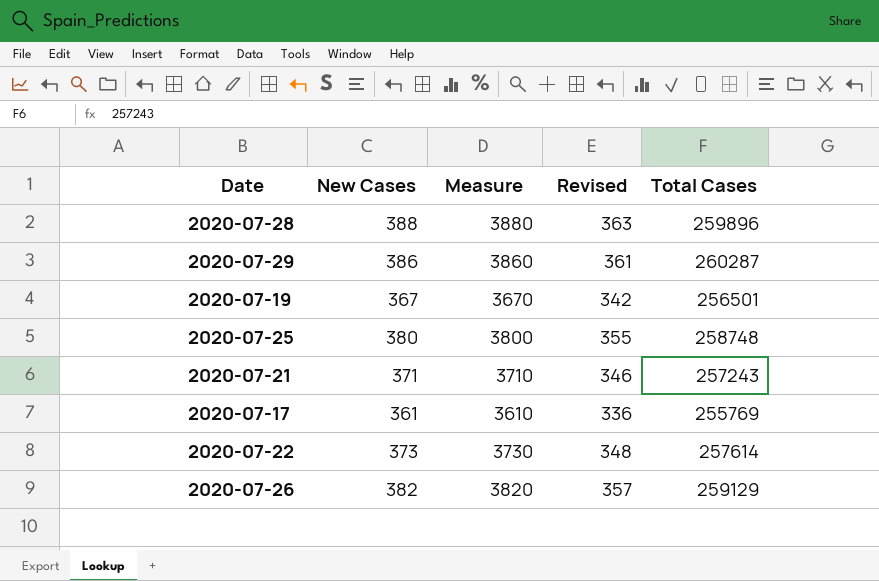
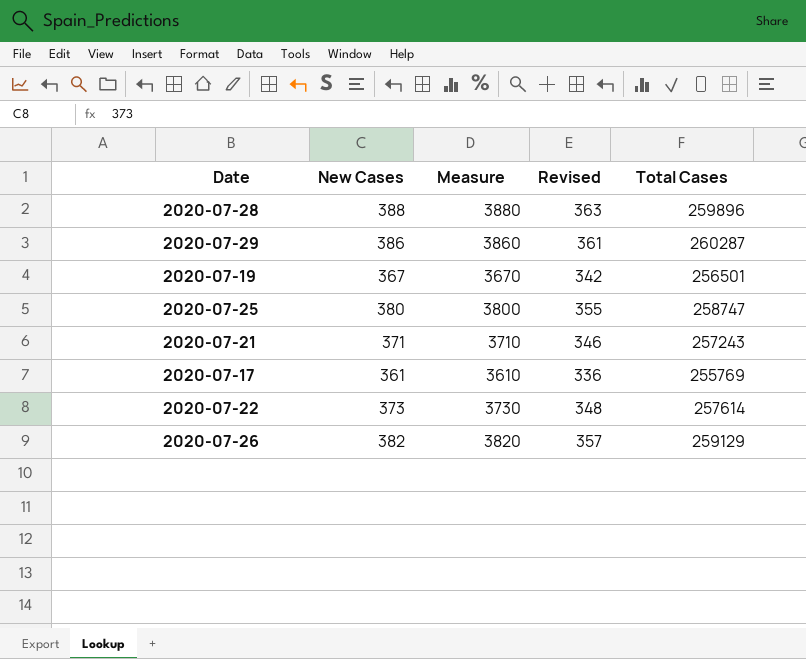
2020-07-25 | Total Cases: 258748 -> 258747

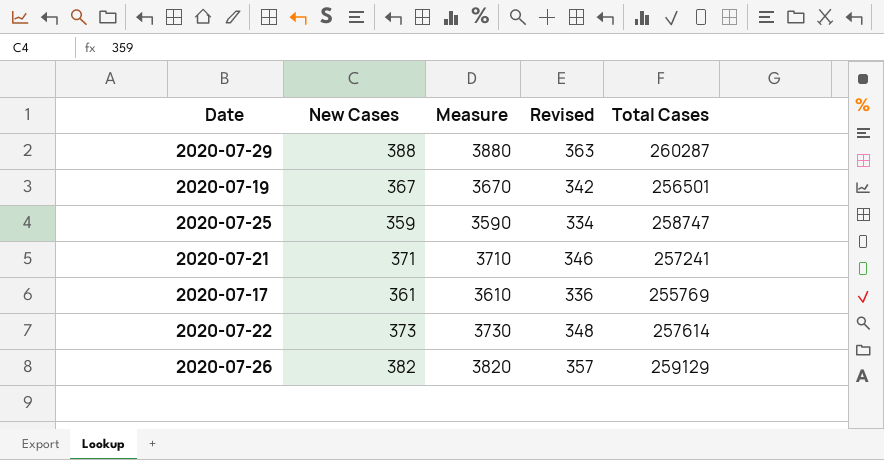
row 2020-07-28: 388 | 3880 | 363 | 259896 -> none
2020-07-29 | New Cases: 386 -> 388
2020-07-29 | Measure: 3860 -> 3880
2020-07-29 | Revised: 361 -> 363
2020-07-25 | New Cases: 380 -> 359
2020-07-25 | Measure: 3800 -> 3590
2020-07-25 | Revised: 355 -> 334
2020-07-21 | Total Cases: 257243 -> 257241

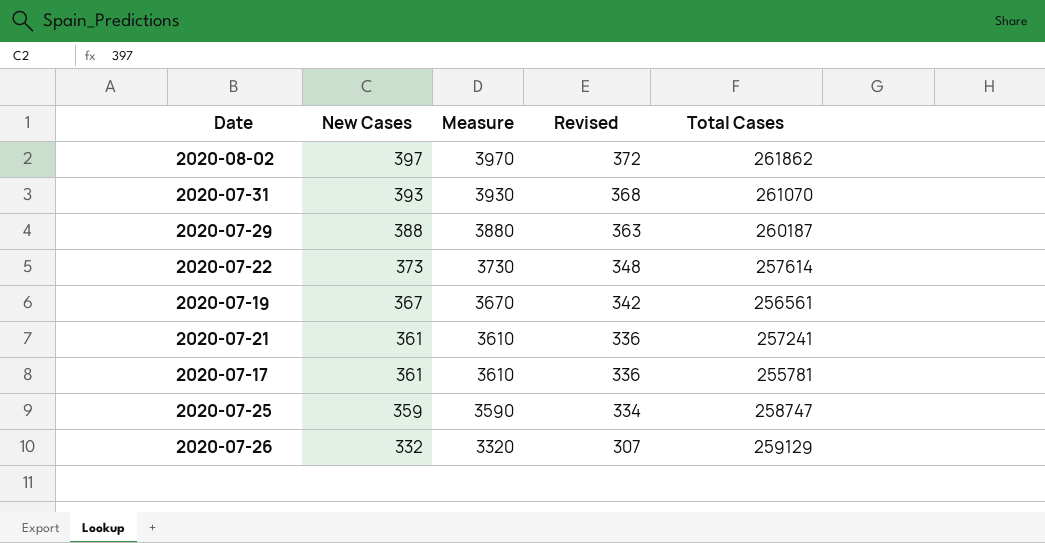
row order: none -> New Cases descending
row 2020-08-02: none -> 397 | 3970 | 372 | 261862
row 2020-07-31: none -> 393 | 3930 | 368 | 261070
2020-07-29 | Total Cases: 260287 -> 260187
2020-07-19 | Total Cases: 256501 -> 256561
2020-07-21 | New Cases: 371 -> 361
2020-07-21 | Measure: 3710 -> 3610
2020-07-21 | Revised: 346 -> 336
2020-07-17 | Total Cases: 255769 -> 255781
2020-07-26 | New Cases: 382 -> 332
2020-07-26 | Measure: 3820 -> 3320
2020-07-26 | Revised: 357 -> 307

